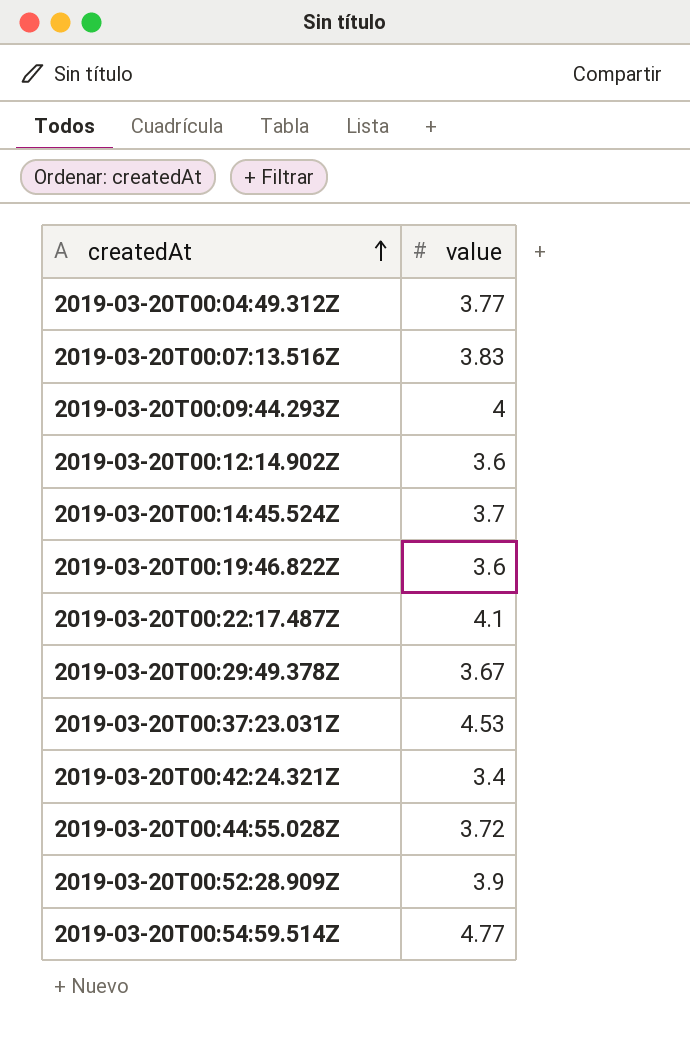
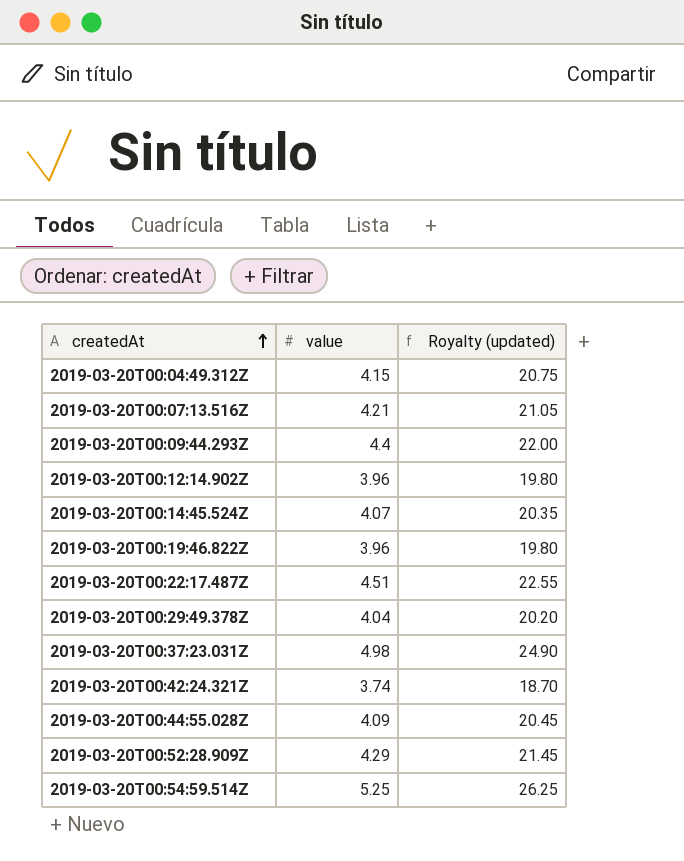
column Royalty (updated) | formula: none -> [value] * 5
2019-03-20T00:04:49.312Z | value: 3.77 -> 4.15
2019-03-20T00:07:13.516Z | value: 3.83 -> 4.21
2019-03-20T00:09:44.293Z | value: 4 -> 4.4
2019-03-20T00:12:14.902Z | value: 3.6 -> 3.96
2019-03-20T00:14:45.524Z | value: 3.7 -> 4.07
2019-03-20T00:19:46.822Z | value: 3.6 -> 3.96
2019-03-20T00:22:17.487Z | value: 4.1 -> 4.51
2019-03-20T00:29:49.378Z | value: 3.67 -> 4.04
2019-03-20T00:37:23.031Z | value: 4.53 -> 4.98
2019-03-20T00:42:24.321Z | value: 3.4 -> 3.74
2019-03-20T00:44:55.028Z | value: 3.72 -> 4.09
2019-03-20T00:52:28.909Z | value: 3.9 -> 4.29
2019-03-20T00:54:59.514Z | value: 4.77 -> 5.25

